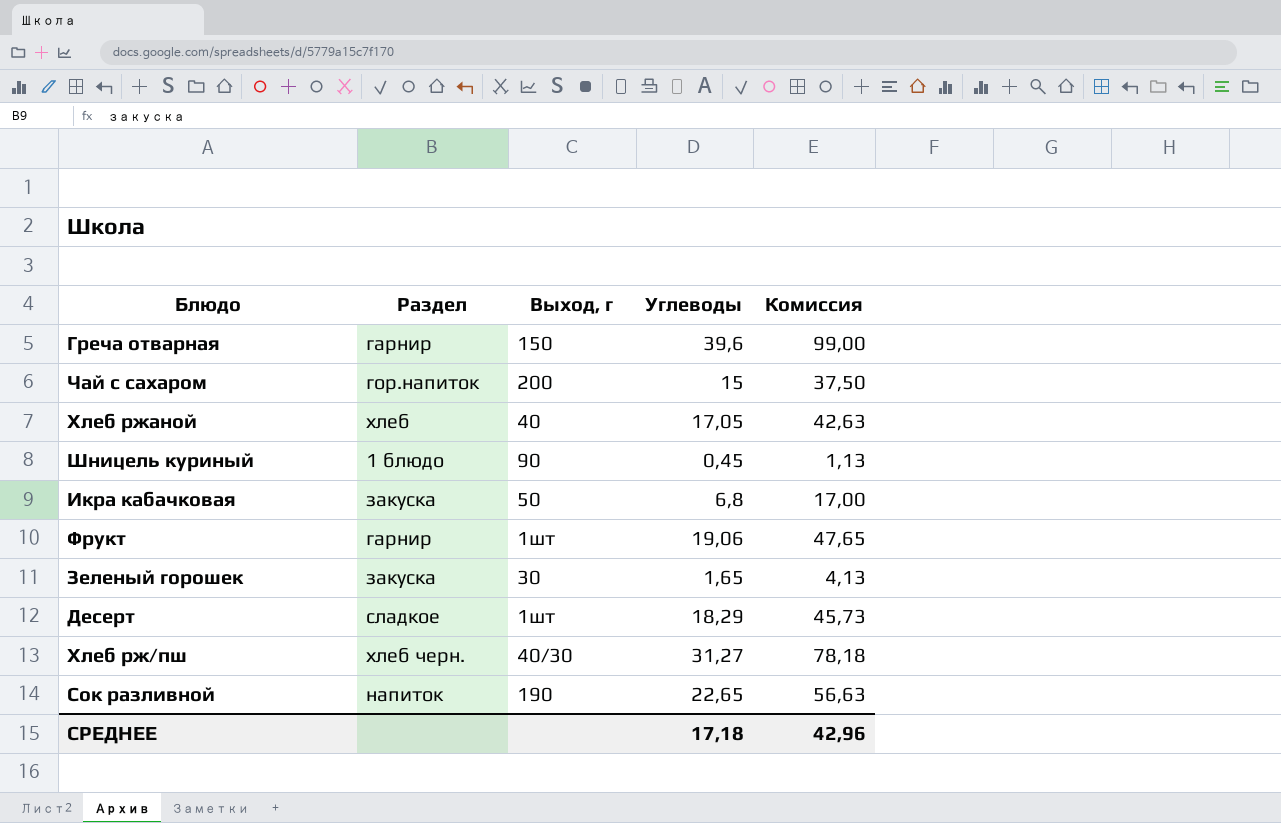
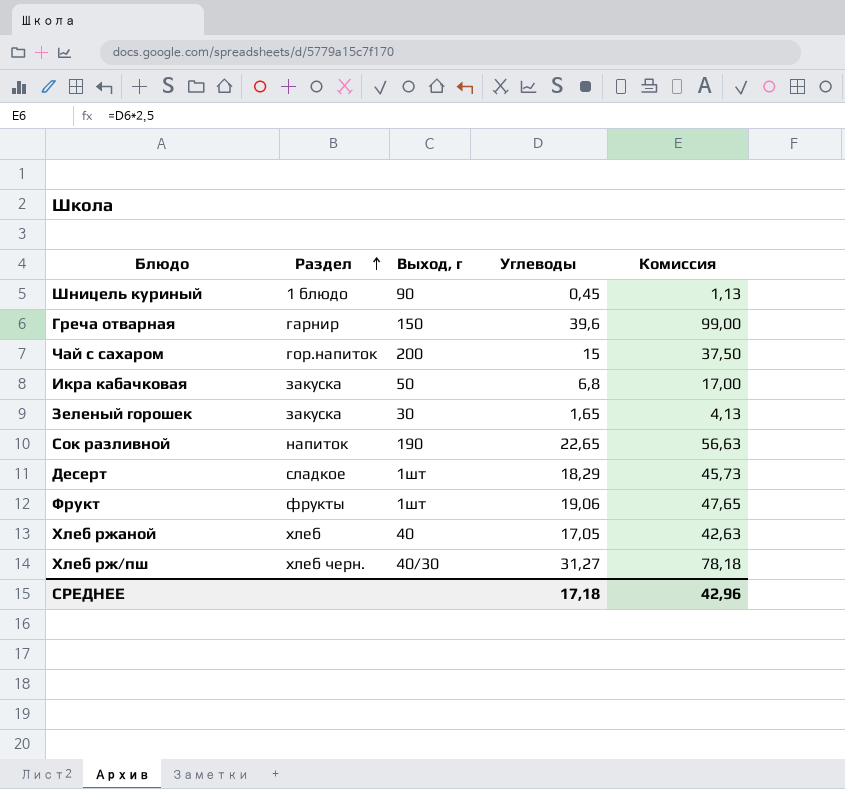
row order: none -> Раздел ascending
Фрукт | Раздел: гарнир -> фрукты

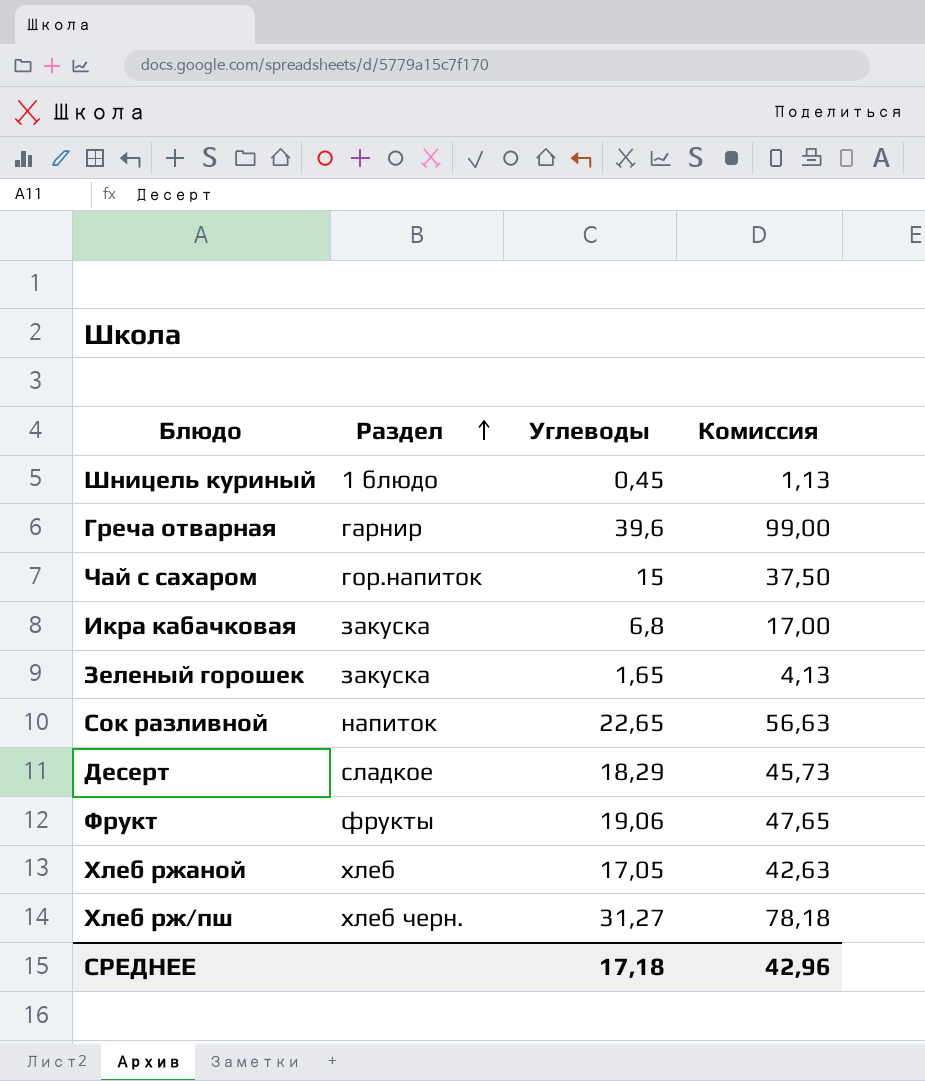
column Выход, г | position: 3 -> none

